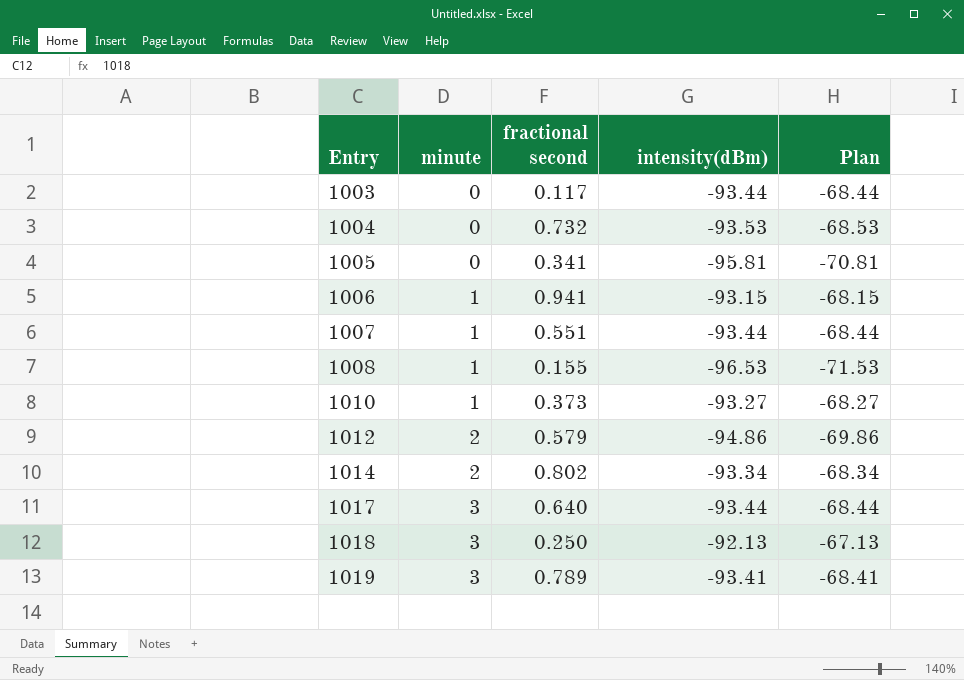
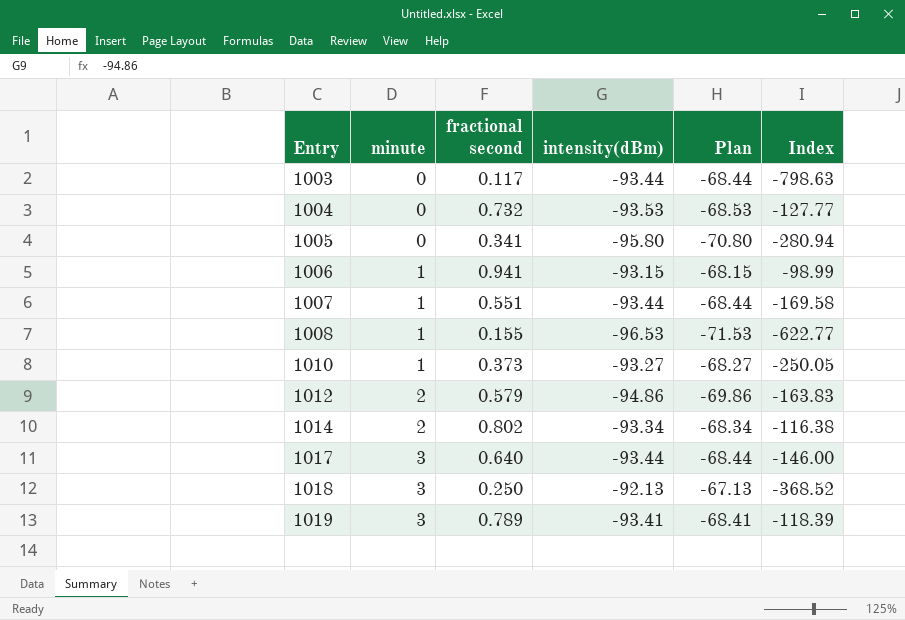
column Index | formula: none -> [intensity(dBm)] / [fractional second]
1005 | intensity(dBm): -95.81 -> -95.80
1005 | Plan: -70.81 -> -70.80

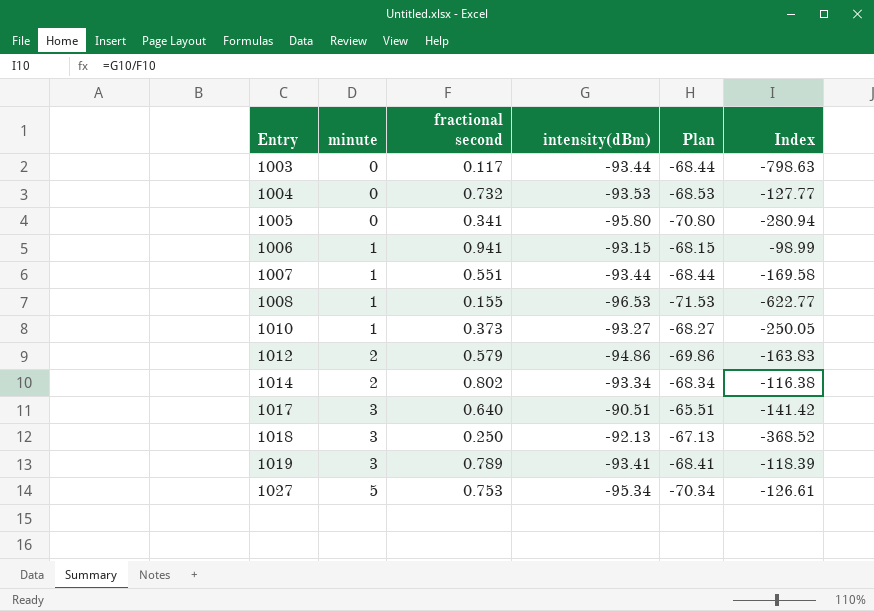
1017 | intensity(dBm): -93.44 -> -90.51
1017 | Plan: -68.44 -> -65.51
1017 | Index: -146.00 -> -141.42
row 1027: none -> 5 | 0.753 | -95.34 | -70.34 | -126.61

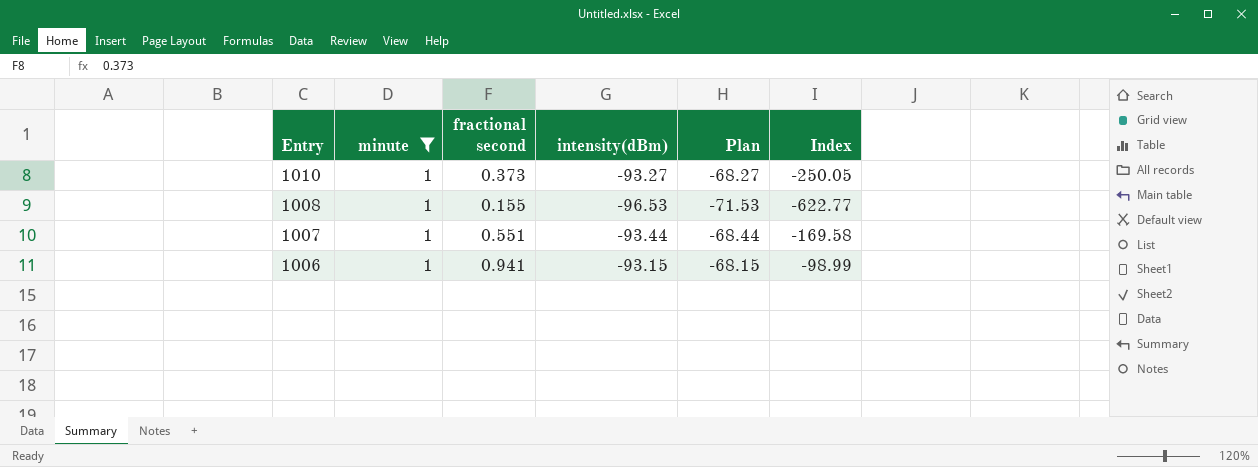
filter: none -> minute = 1
row order: Entry ascending -> Entry descending

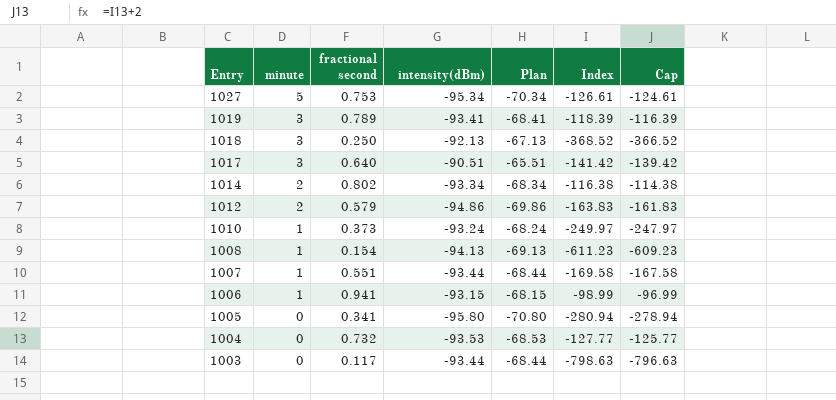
filter: minute = 1 -> none
column Cap | formula: none -> [Index] + 2
1010 | intensity(dBm): -93.27 -> -93.24
1010 | Plan: -68.27 -> -68.24
1010 | Index: -250.05 -> -249.97
1008 | fractional second: 0.155 -> 0.154
1008 | intensity(dBm): -96.53 -> -94.13
1008 | Plan: -71.53 -> -69.13
1008 | Index: -622.77 -> -611.23

